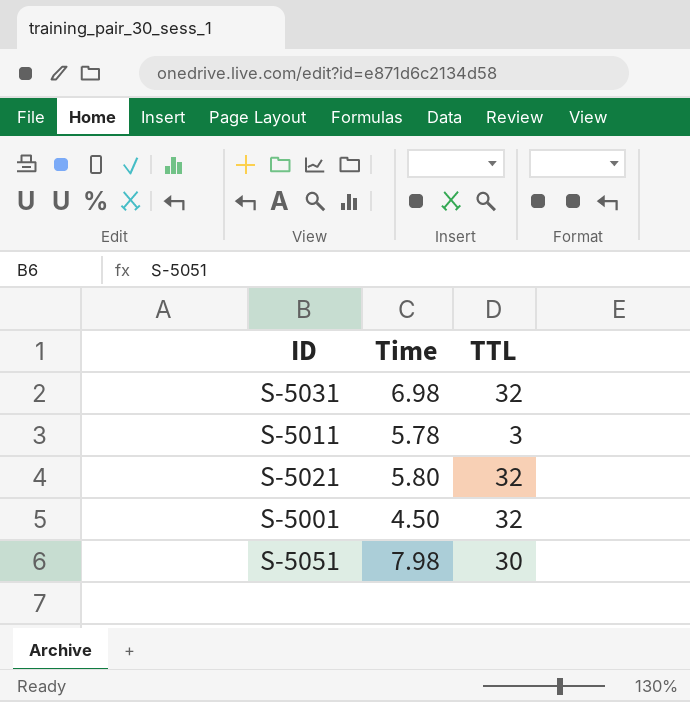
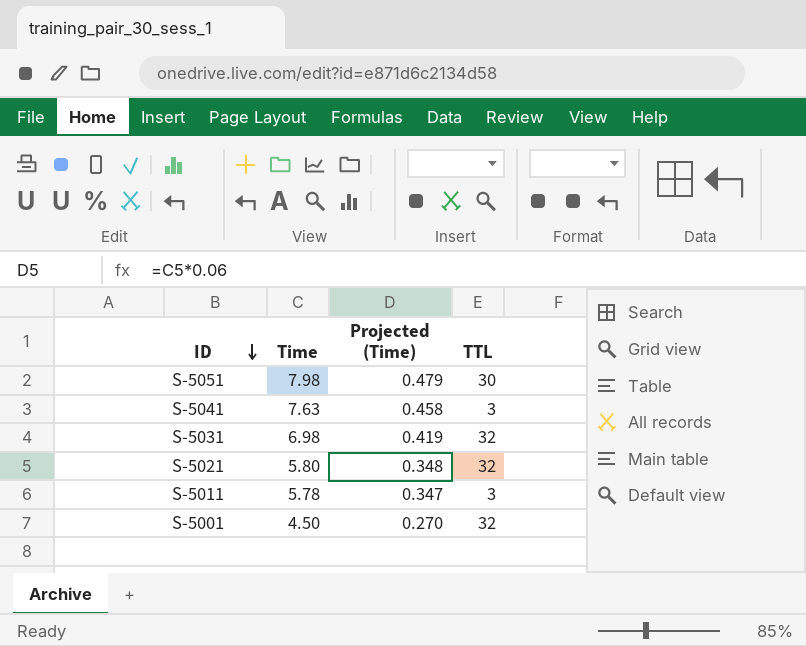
row order: none -> ID descending
column Projected (Time) | formula: none -> [Time] * 0.06
row S-5041: none -> 7.63 | 0.458 | 3

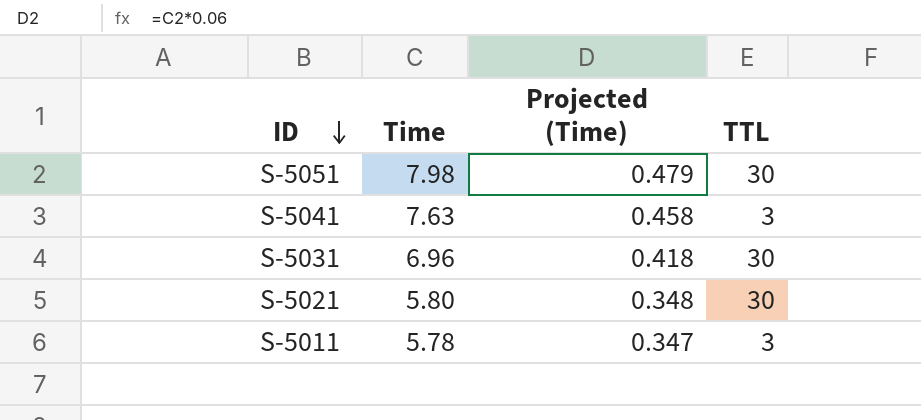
row S-5001: 4.50 | 0.270 | 32 -> none
S-5031 | Time: 6.98 -> 6.96
S-5031 | Projected (Time): 0.419 -> 0.418
S-5031 | TTL: 32 -> 30
S-5021 | TTL: 32 -> 30

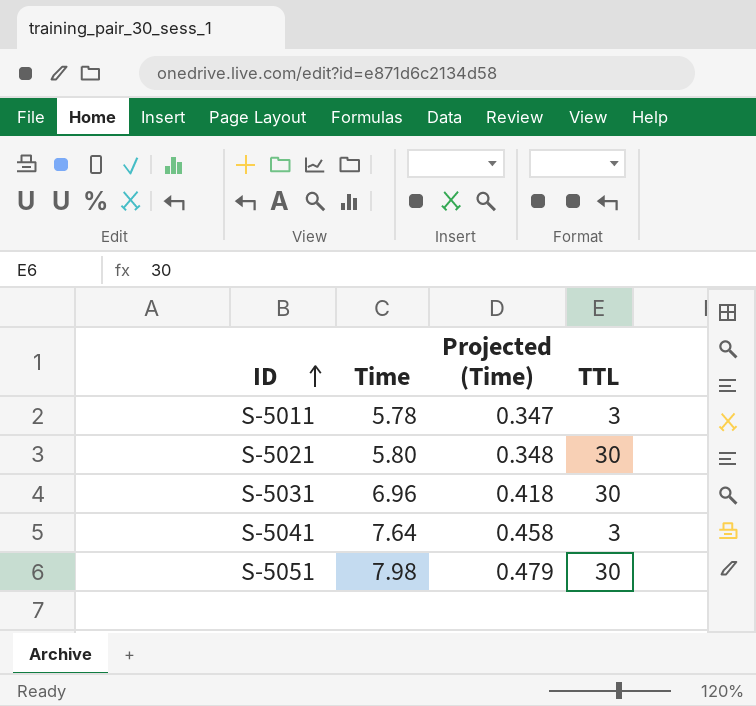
row order: ID descending -> ID ascending
S-5041 | Time: 7.63 -> 7.64

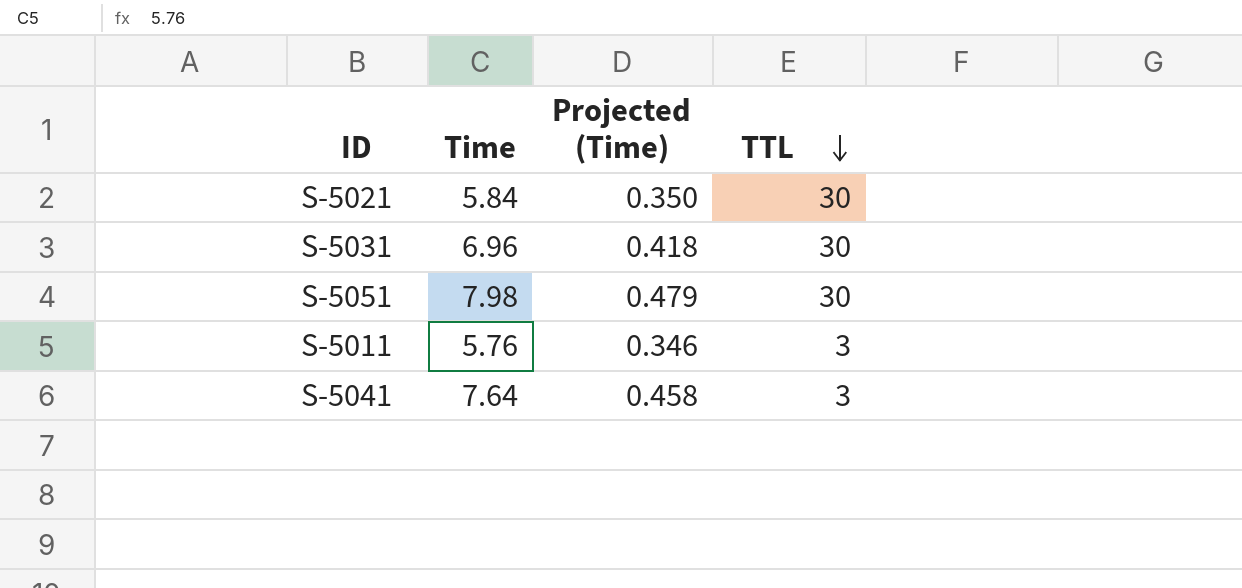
row order: ID ascending -> TTL descending
S-5021 | Time: 5.80 -> 5.84
S-5021 | Projected (Time): 0.348 -> 0.350
S-5011 | Time: 5.78 -> 5.76
S-5011 | Projected (Time): 0.347 -> 0.346

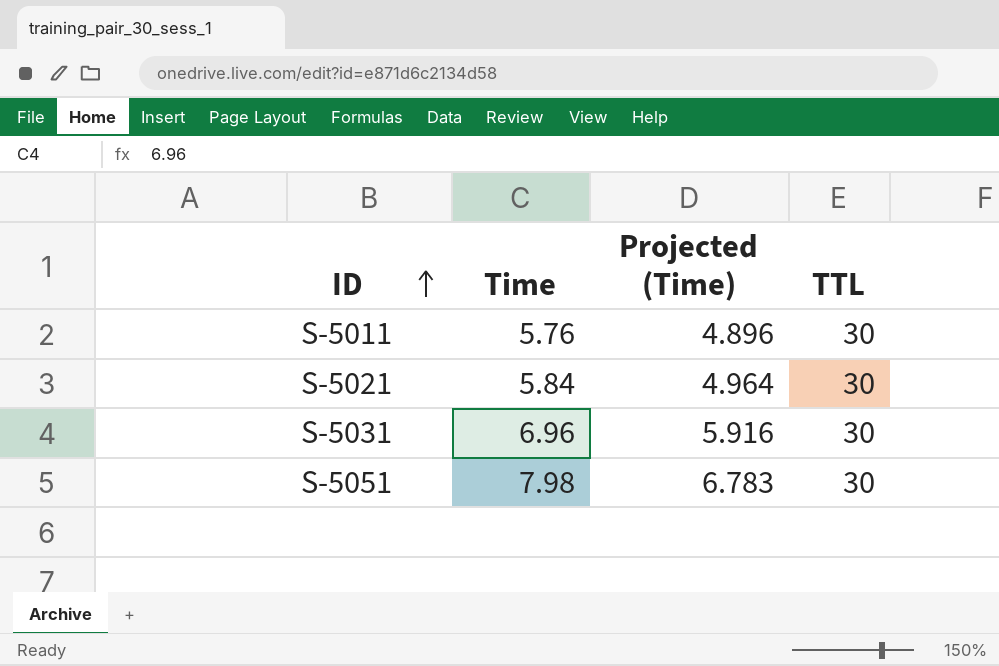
row order: TTL descending -> ID ascending
column Projected (Time) | formula: [Time] * 0.06 -> [Time] * 0.85
row S-5041: 7.64 | 0.458 | 3 -> none
S-5011 | TTL: 3 -> 30

